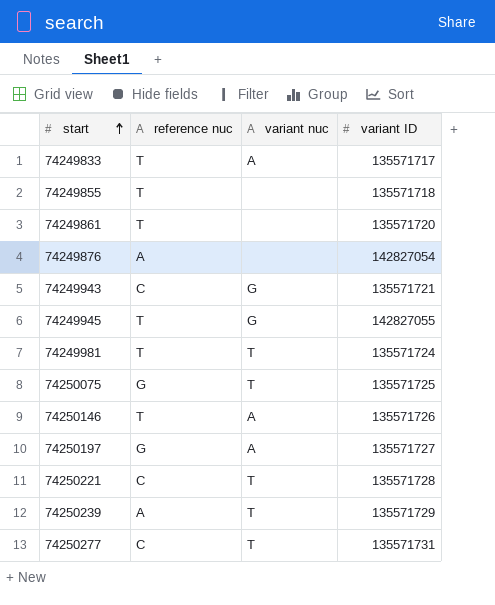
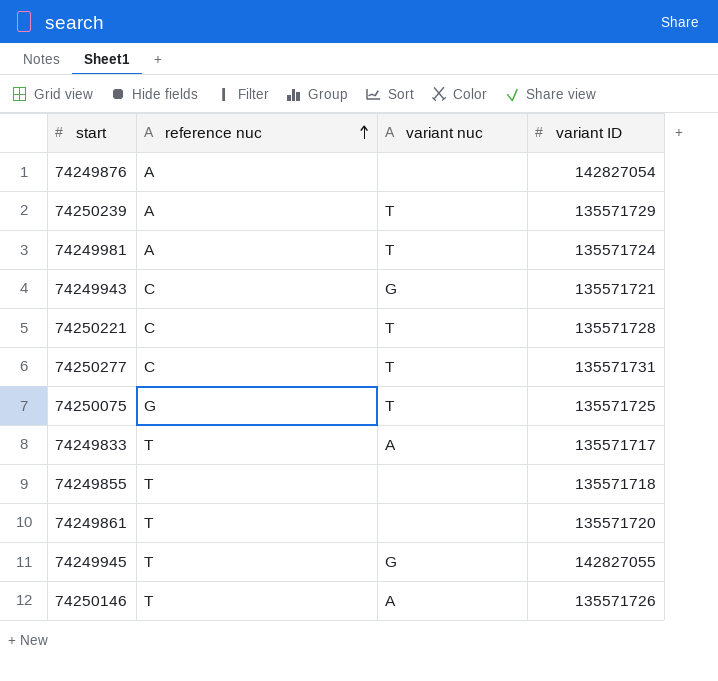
row order: start ascending -> reference nuc ascending
row 74250197: G | A | 135571727 -> none
74249981 | reference nuc: T -> A

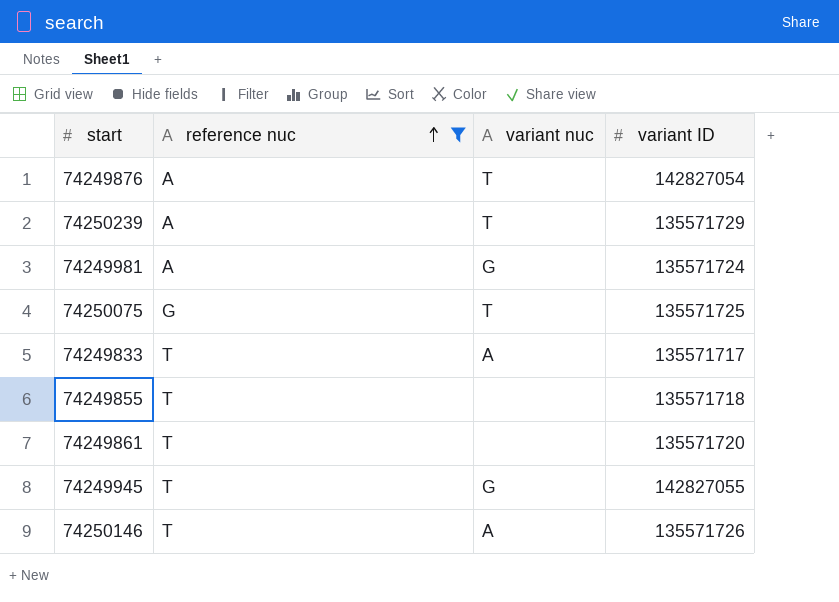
filter: none -> reference nuc != C
74249876 | variant nuc: none -> T
74249981 | variant nuc: T -> G

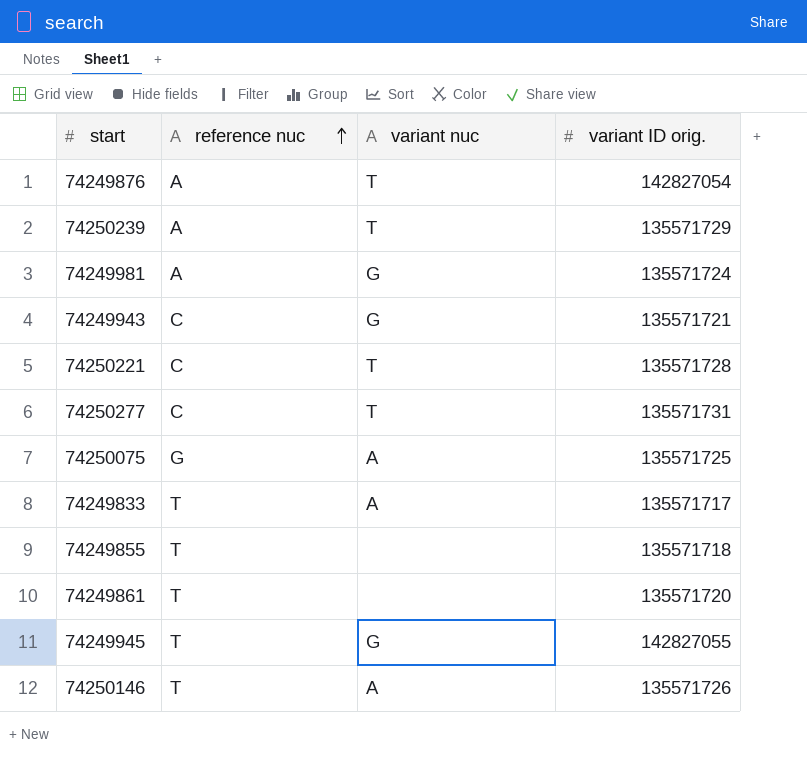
filter: reference nuc != C -> none
column name: variant ID -> variant ID orig.
74250075 | variant nuc: T -> A

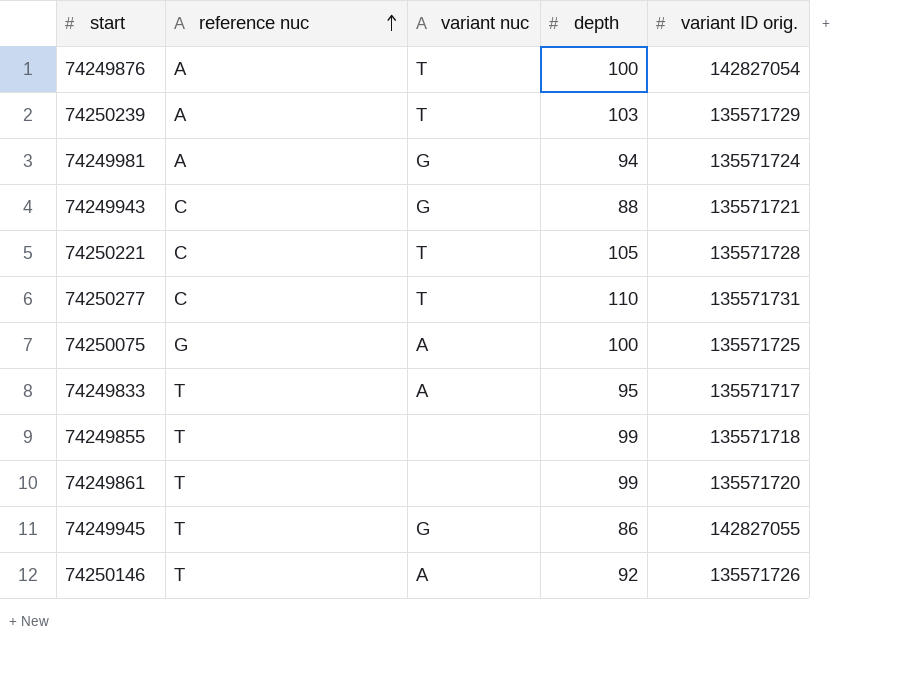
column depth | position: none -> 4

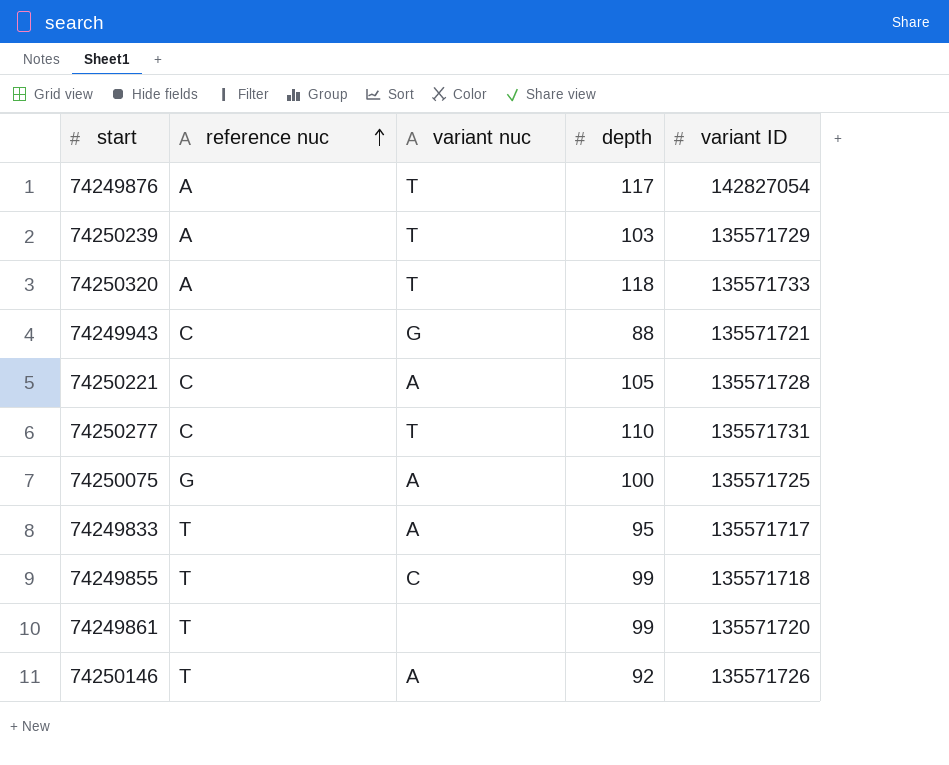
column name: variant ID orig. -> variant ID
row 74249981: A | G | 94 | 135571724 -> none
row 74249945: T | G | 86 | 142827055 -> none
74249876 | depth: 100 -> 117
row 74250320: none -> A | T | 118 | 135571733
74250221 | variant nuc: T -> A
74249855 | variant nuc: none -> C

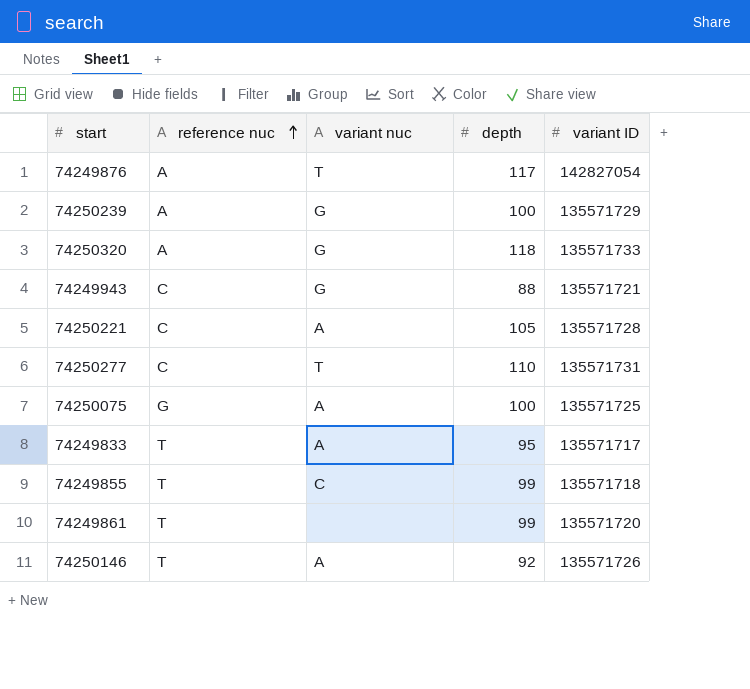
74250239 | variant nuc: T -> G
74250239 | depth: 103 -> 100
74250320 | variant nuc: T -> G

